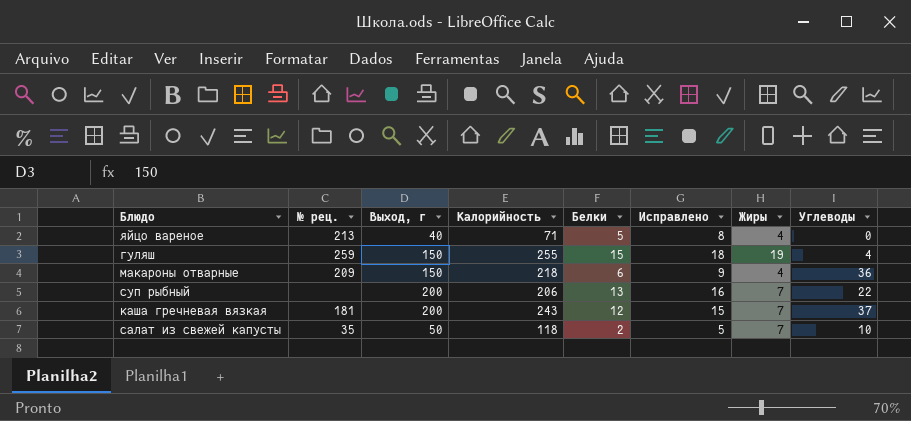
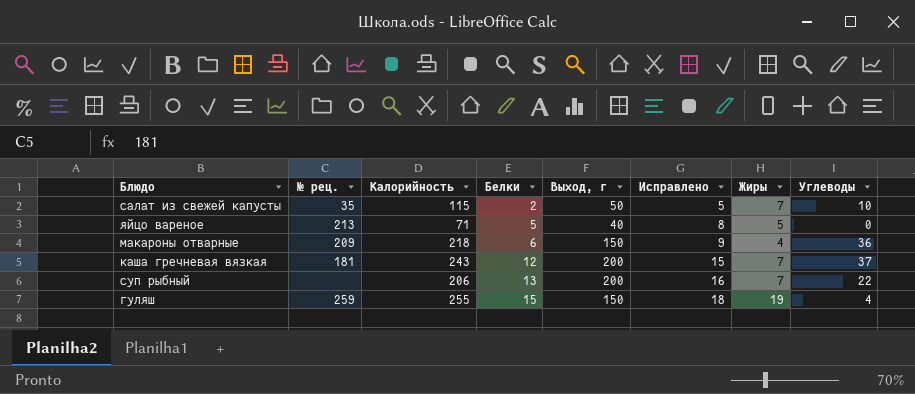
row order: none -> Белки ascending
column Выход, г | position: 3 -> 5
салат из свежей капусты | Калорийность: 118 -> 115
яйцо вареное | Жиры: 4 -> 5

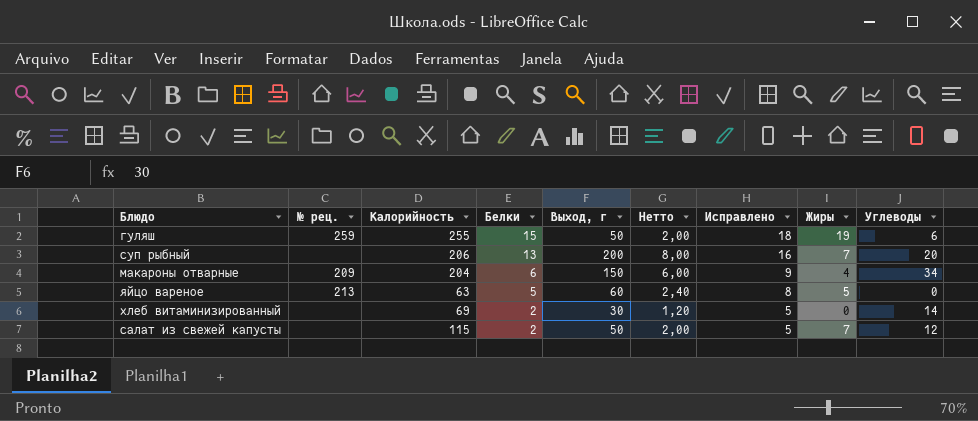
row order: Белки ascending -> Белки descending
column Нетто | formula: none -> [Выход, г] * 0,04
row каша гречневая вязкая: 181 | 243 | 12 | 200 | 15 | 7 | 37 -> none
гуляш | Выход, г: 150 -> 50
гуляш | Углеводы: 4 -> 6
суп рыбный | Углеводы: 22 -> 20
макароны отварные | Калорийность: 218 -> 204
макароны отварные | Углеводы: 36 -> 34
яйцо вареное | Калорийность: 71 -> 63
яйцо вареное | Выход, г: 40 -> 60
row хлеб витаминизированный: none -> none | 69 | 2 | 30 | 1,20 | 5 | 0 | 14
салат из свежей капусты | № рец.: 35 -> none
салат из свежей капусты | Углеводы: 10 -> 12

